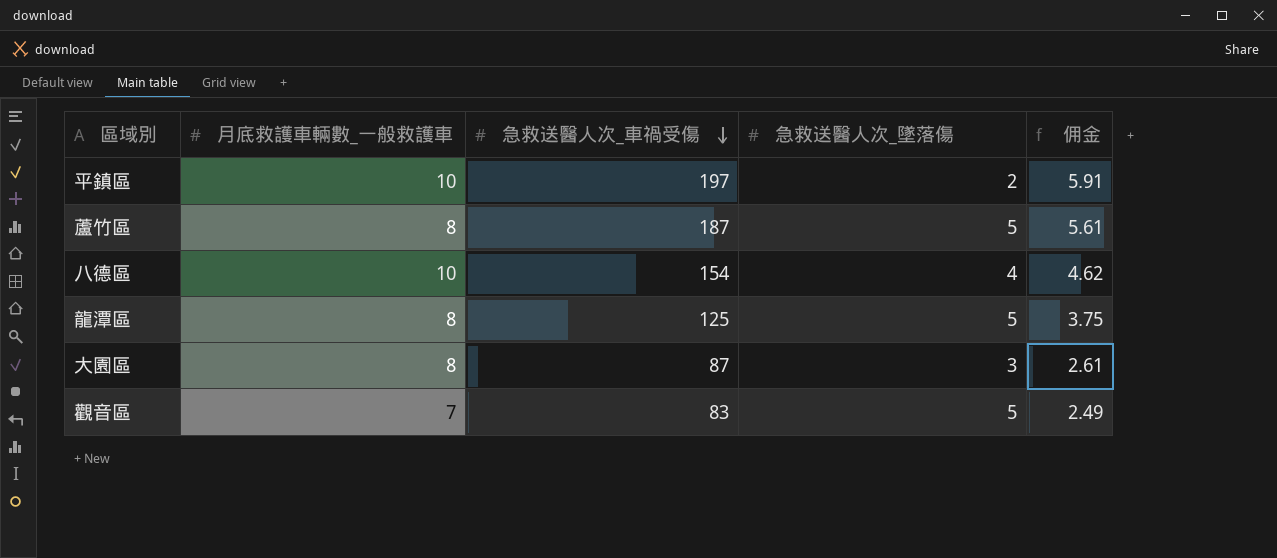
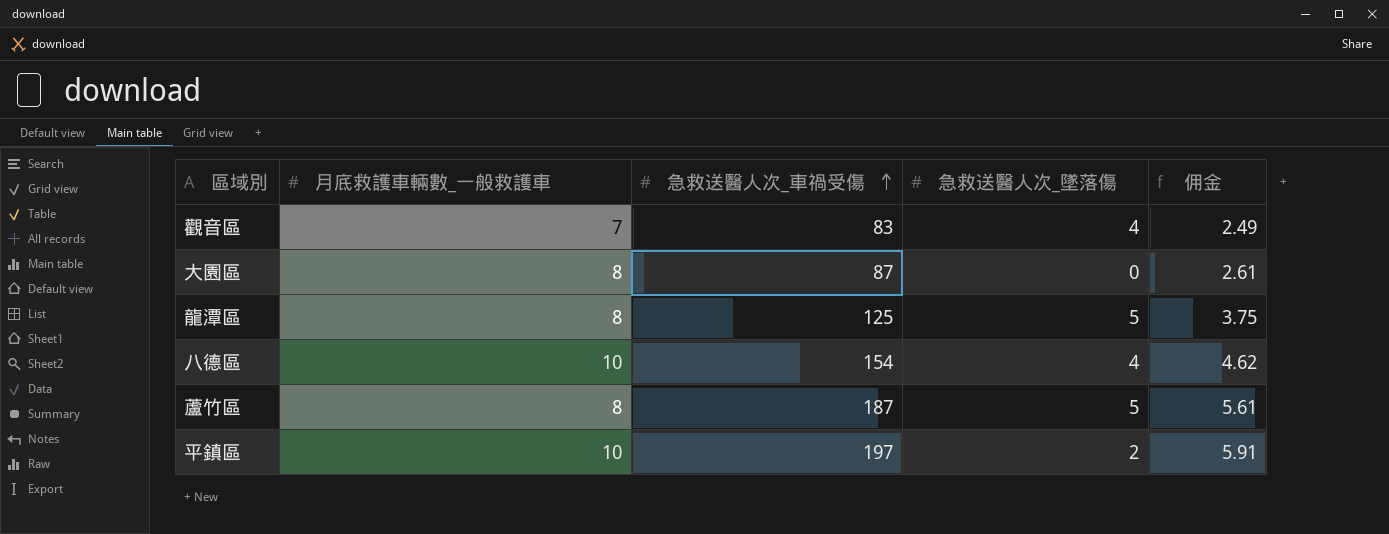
row order: 急救送醫人次_車禍受傷 descending -> 急救送醫人次_車禍受傷 ascending
觀音區 | 急救送醫人次_墜落傷: 5 -> 4
大園區 | 急救送醫人次_墜落傷: 3 -> 0

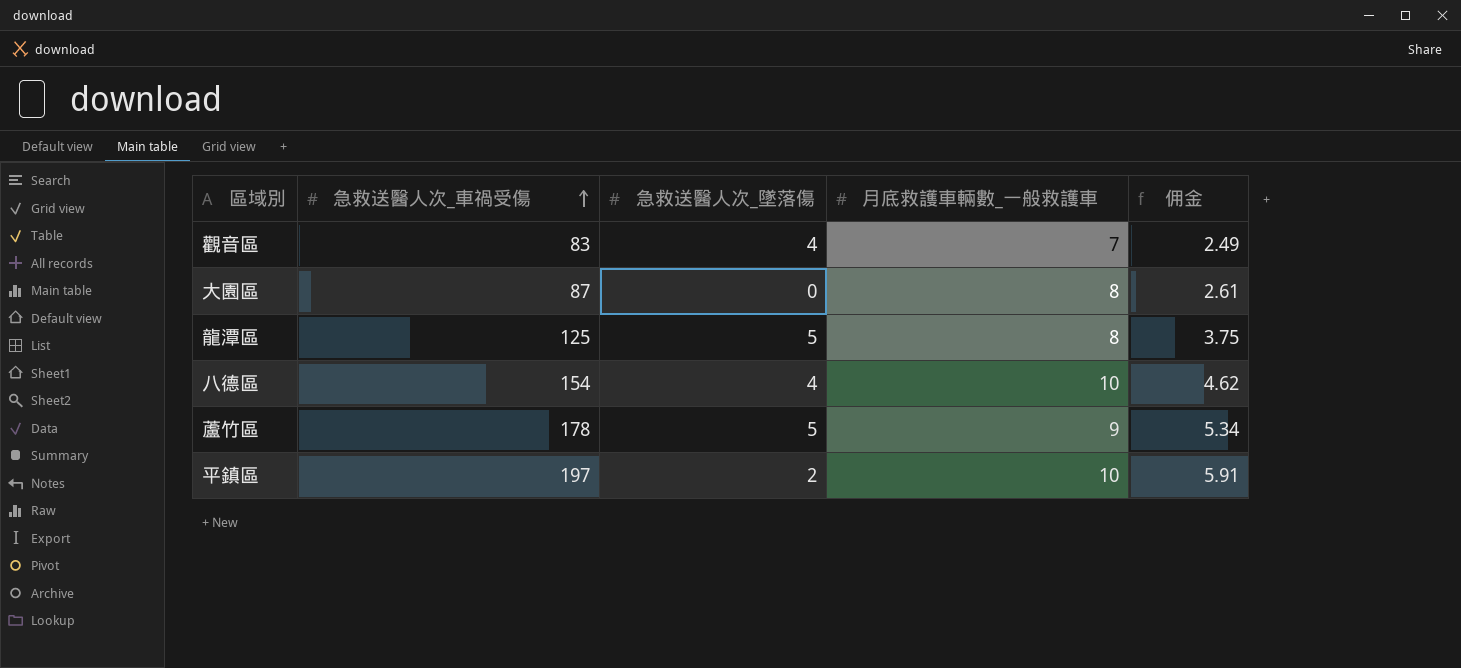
column 月底救護車輛數_一般救護車 | position: 2 -> 4
蘆竹區 | 急救送醫人次_車禍受傷: 187 -> 178
蘆竹區 | 月底救護車輛數_一般救護車: 8 -> 9
蘆竹區 | 佣金: 5.61 -> 5.34

